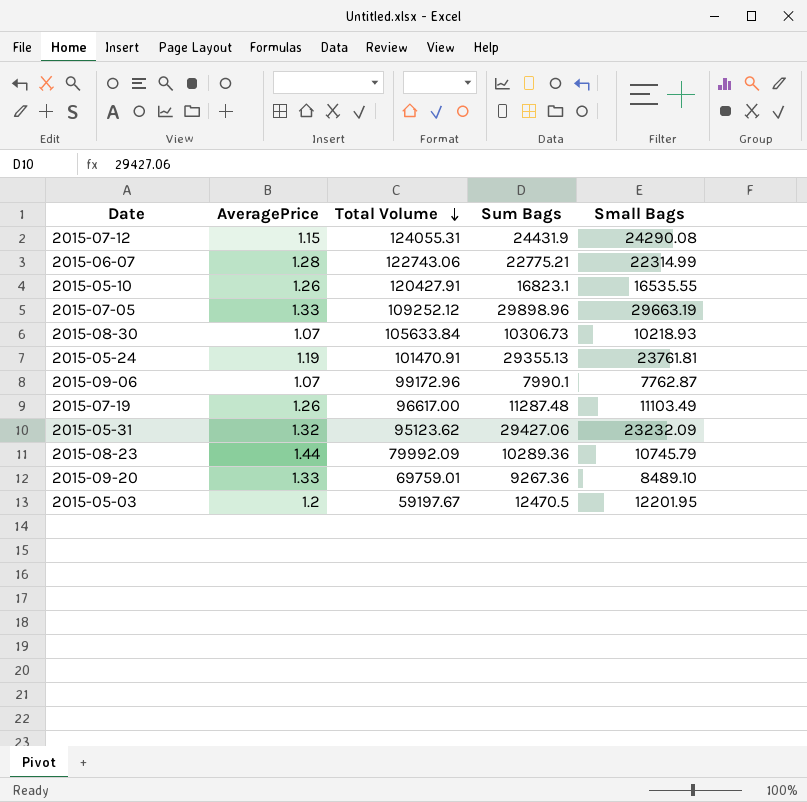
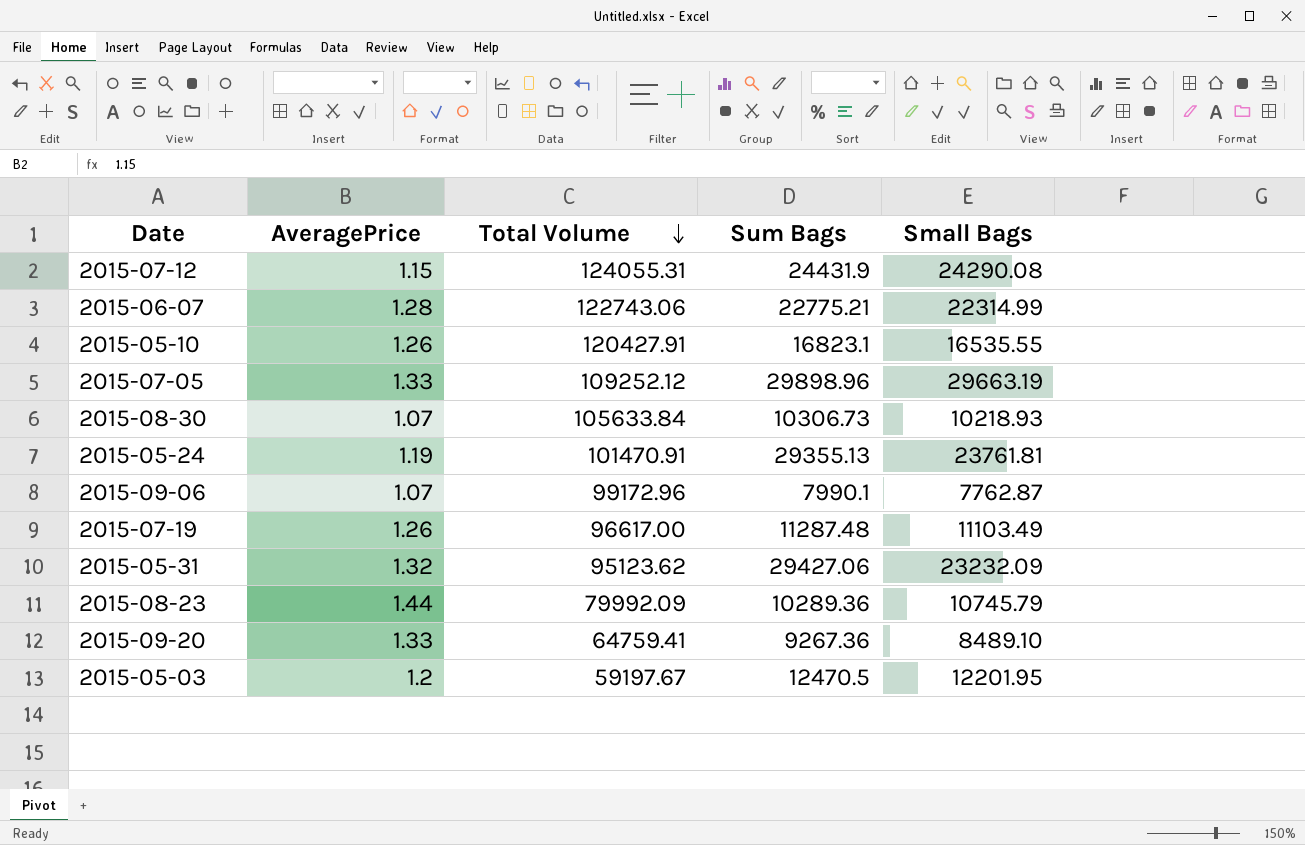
2015-09-20 | Total Volume: 69759.01 -> 64759.41

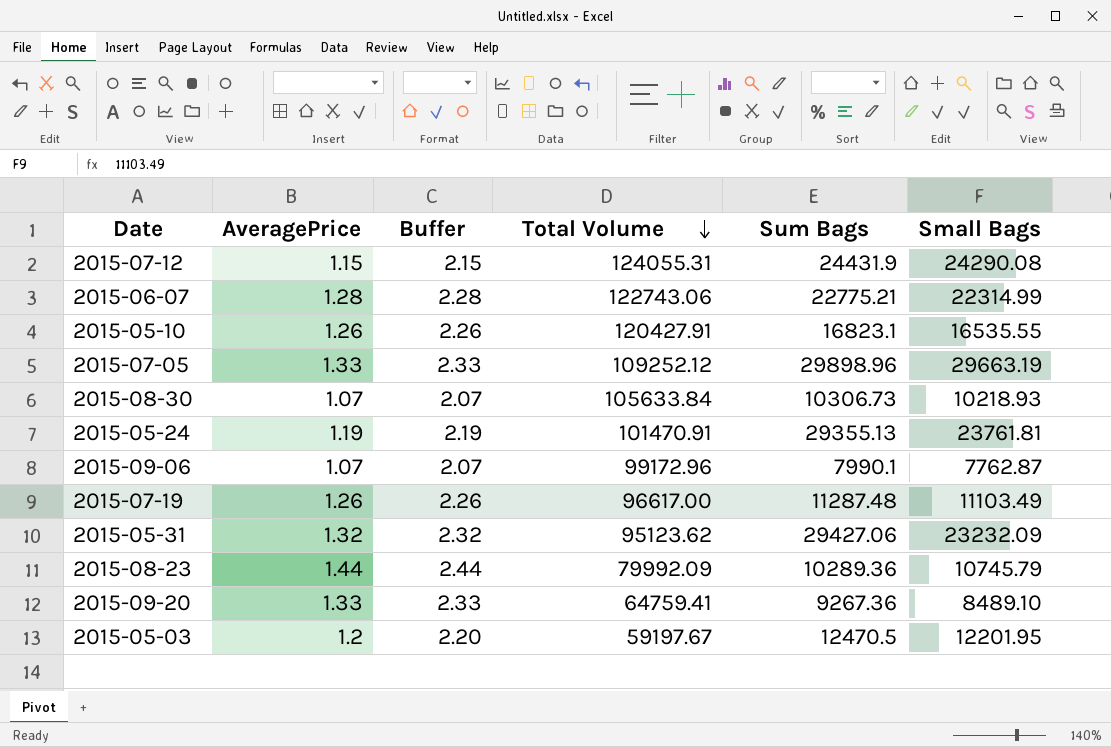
column Buffer | formula: none -> [AveragePrice] + 1

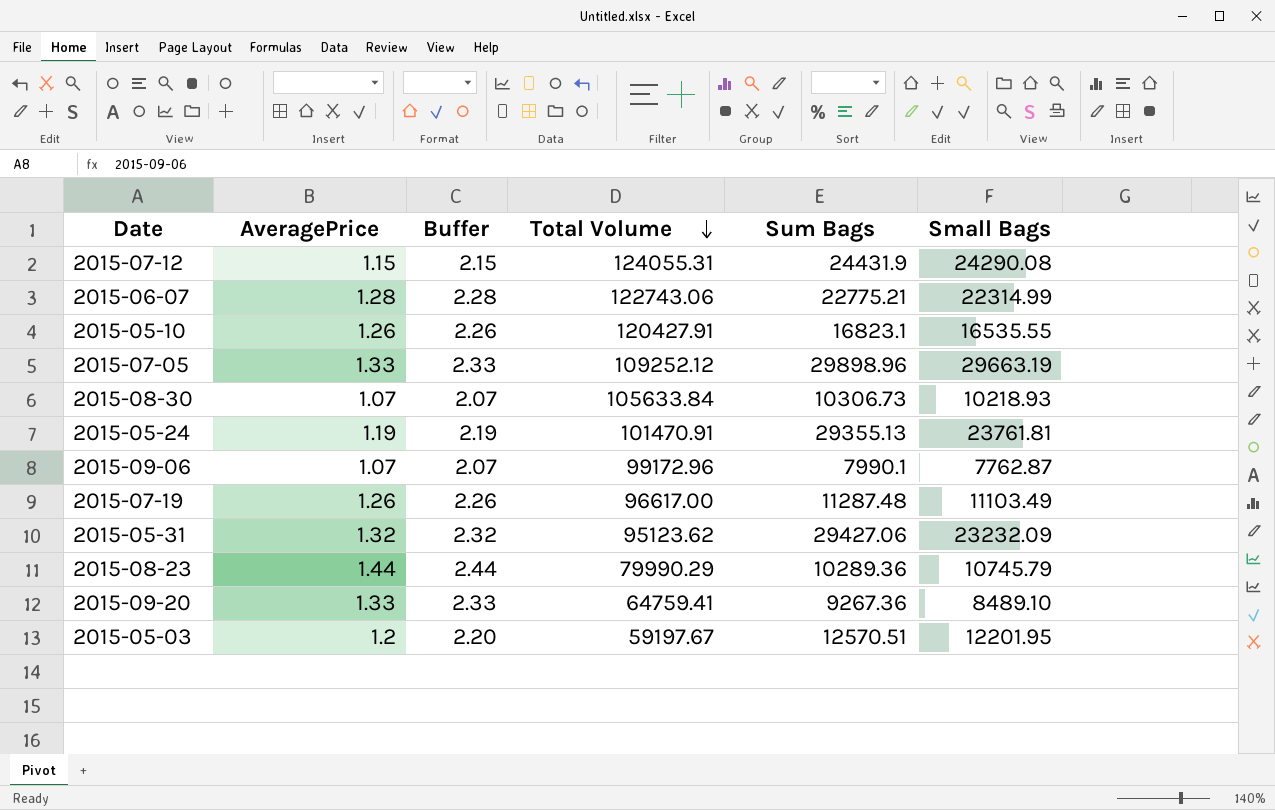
2015-08-23 | Total Volume: 79992.09 -> 79990.29
2015-05-03 | Sum Bags: 12470.5 -> 12570.51

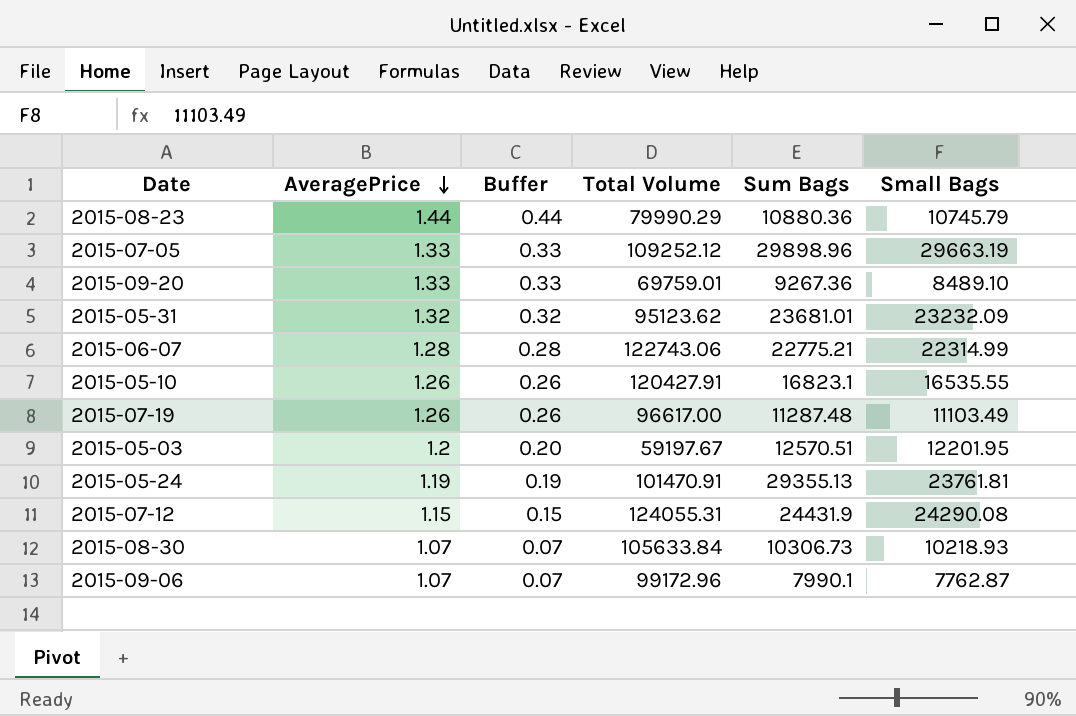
row order: Total Volume descending -> AveragePrice descending
column Buffer | formula: [AveragePrice] + 1 -> [AveragePrice] - 1
2015-08-23 | Sum Bags: 10289.36 -> 10880.36
2015-09-20 | Total Volume: 64759.41 -> 69759.01
2015-05-31 | Sum Bags: 29427.06 -> 23681.01

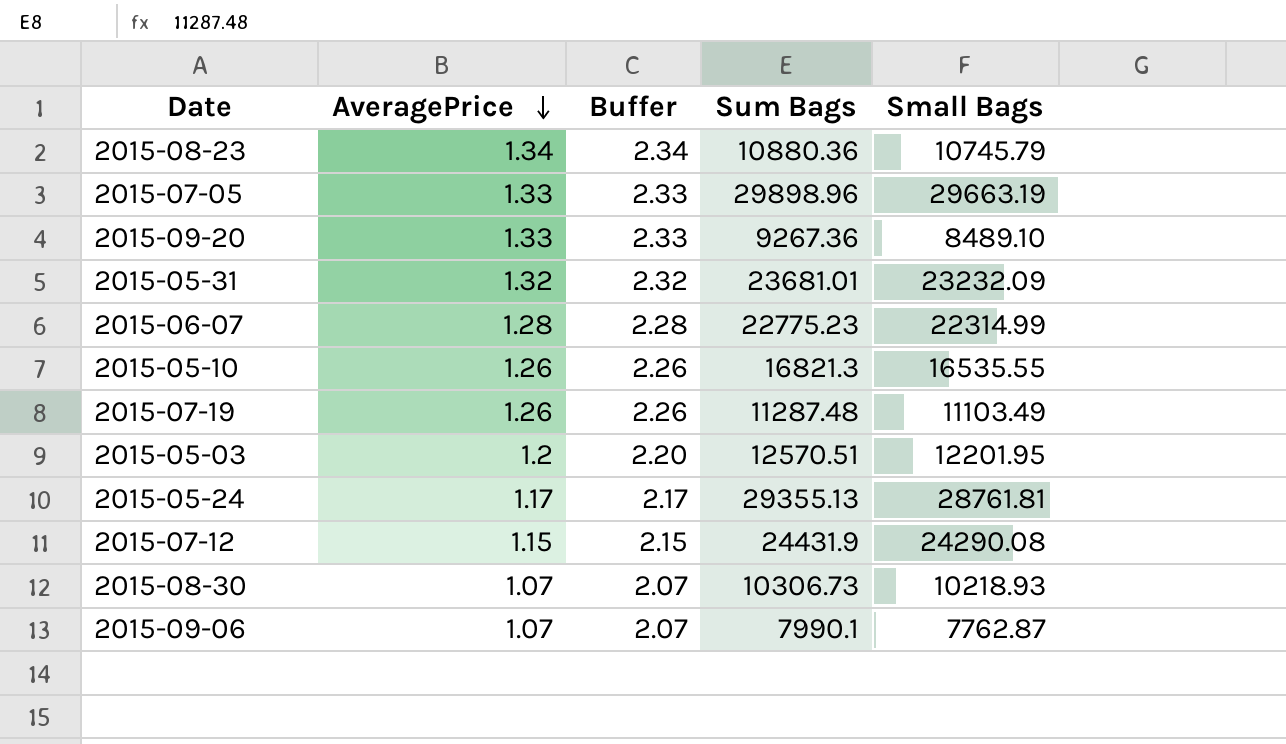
column Total Volume | position: 4 -> none
column Buffer | formula: [AveragePrice] - 1 -> [AveragePrice] + 1
2015-08-23 | AveragePrice: 1.44 -> 1.34
2015-06-07 | Sum Bags: 22775.21 -> 22775.23
2015-05-10 | Sum Bags: 16823.1 -> 16821.3
2015-05-24 | AveragePrice: 1.19 -> 1.17
2015-05-24 | Small Bags: 23761.81 -> 28761.81

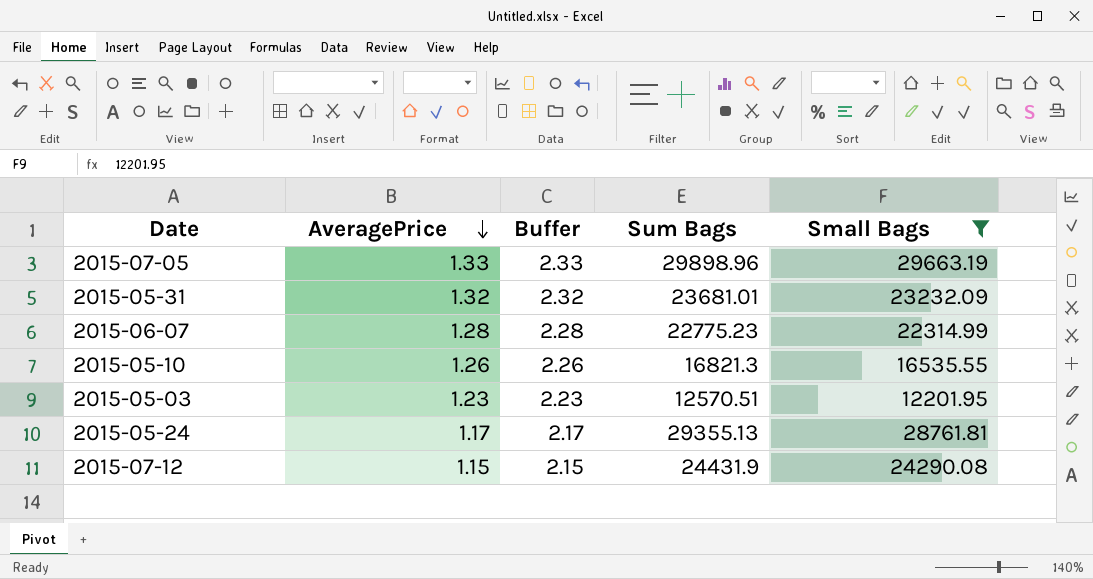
filter: none -> Small Bags >= 12201.95
2015-05-03 | AveragePrice: 1.2 -> 1.23
2015-05-03 | Buffer: 2.20 -> 2.23

